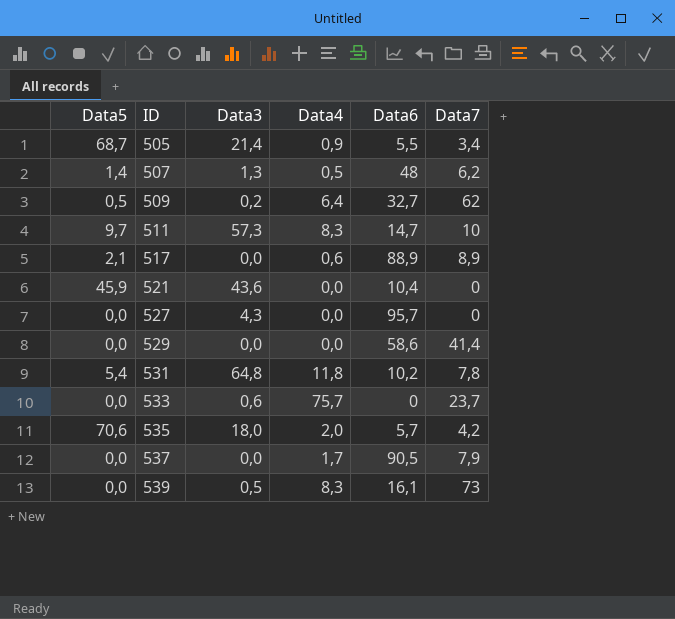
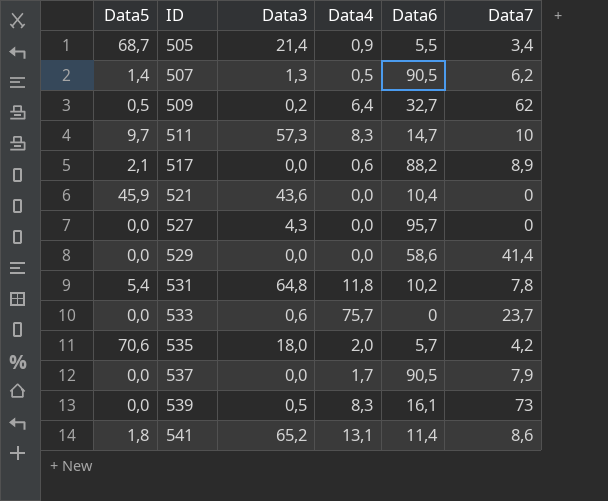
507 | Data6: 48 -> 90,5
517 | Data6: 88,9 -> 88,2
row 541: none -> 1,8 | 65,2 | 13,1 | 11,4 | 8,6

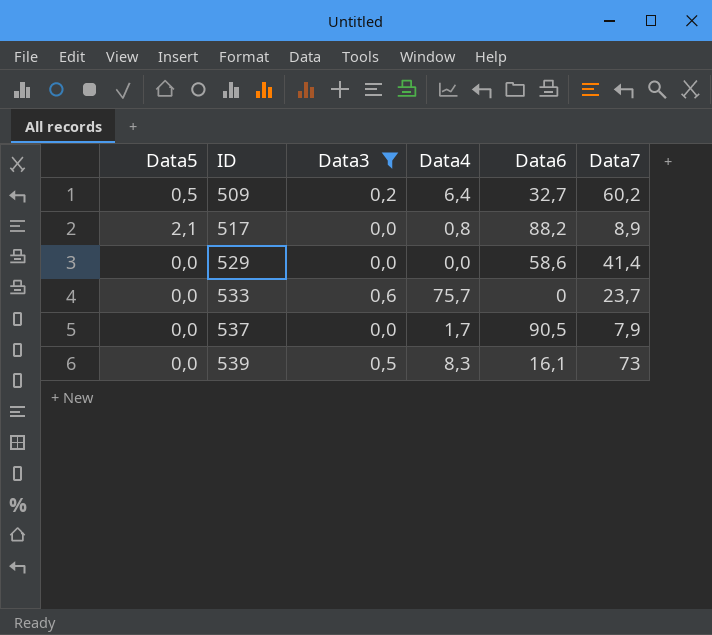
filter: none -> Data3 <= 0,6
509 | Data7: 62 -> 60,2
517 | Data4: 0,6 -> 0,8

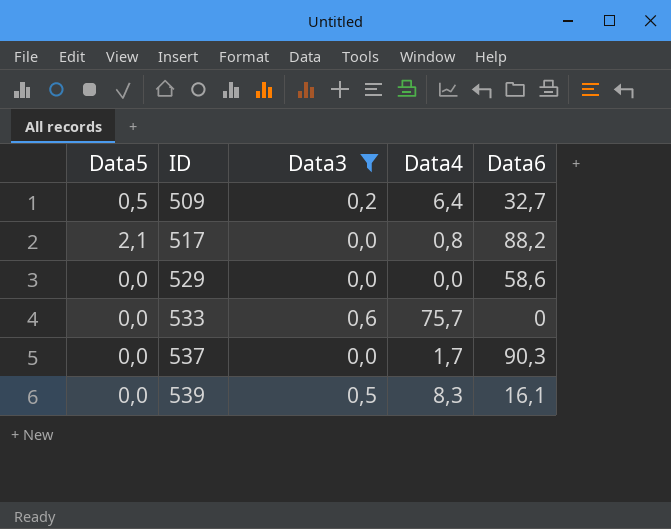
column Data7 | position: 6 -> none
537 | Data6: 90,5 -> 90,3

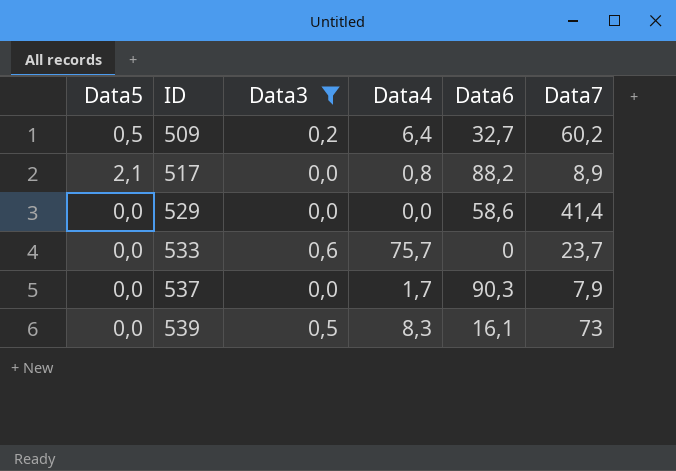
column Data7 | position: none -> 6

